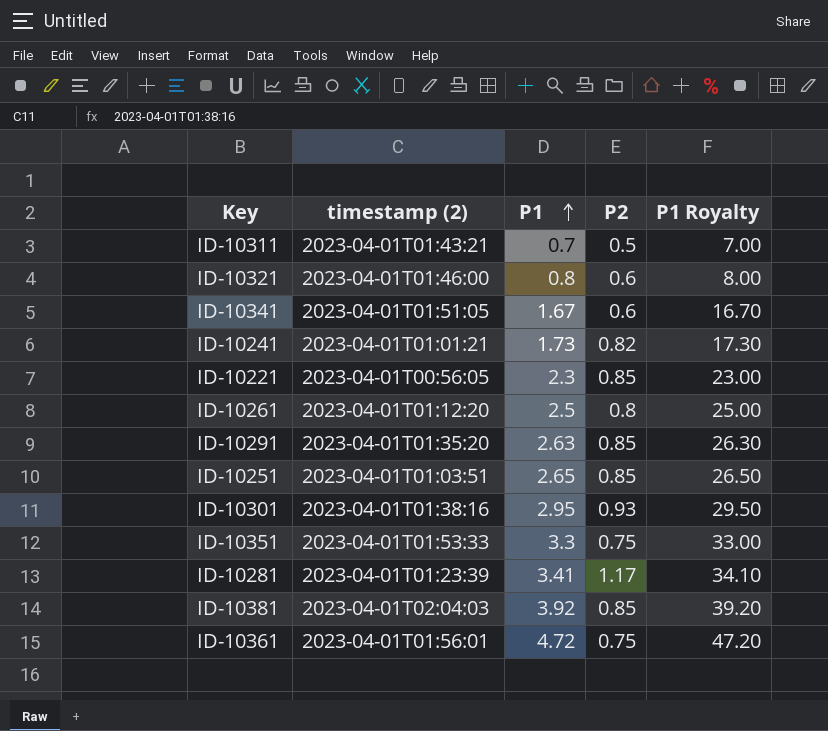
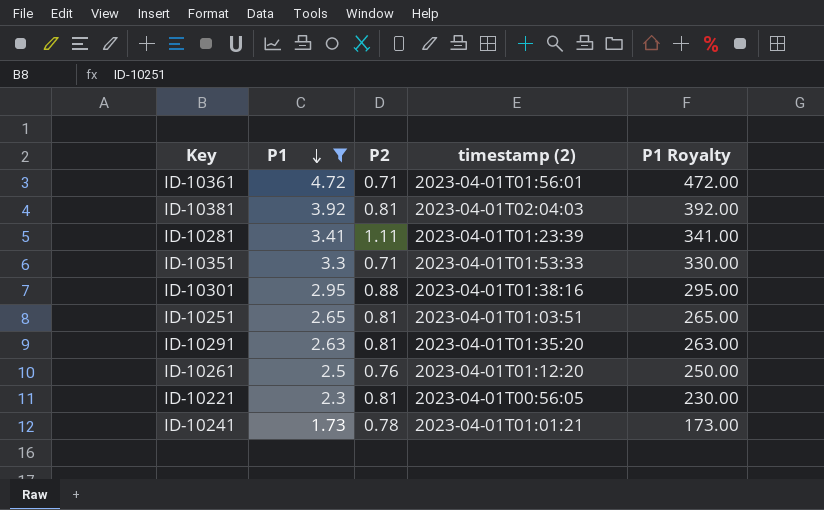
filter: none -> P1 >= 1.73
row order: P1 ascending -> P1 descending
column timestamp (2) | position: 2 -> 4
column P1 Royalty | formula: [P1] * 10 -> [P1] * 100
ID-10361 | P2: 0.75 -> 0.71
ID-10381 | P2: 0.85 -> 0.81
ID-10281 | P2: 1.17 -> 1.11
ID-10351 | P2: 0.75 -> 0.71
ID-10301 | P2: 0.93 -> 0.88
ID-10251 | P2: 0.85 -> 0.81
ID-10291 | P2: 0.85 -> 0.81
ID-10261 | P2: 0.8 -> 0.76
ID-10221 | P2: 0.85 -> 0.81
ID-10241 | P2: 0.82 -> 0.78

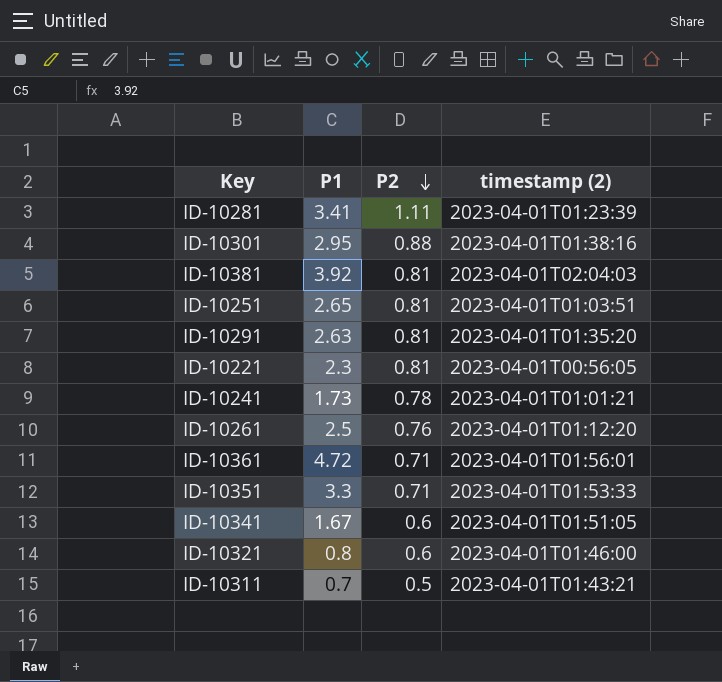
filter: P1 >= 1.73 -> none
row order: P1 descending -> P2 descending
column P1 Royalty | formula: [P1] * 100 -> none

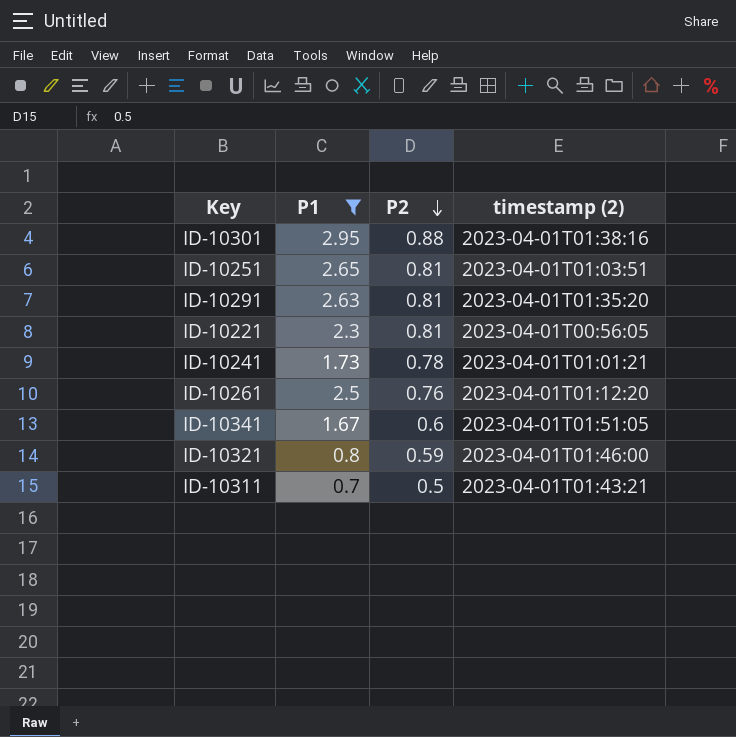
filter: none -> P1 <= 2.95
ID-10321 | P2: 0.6 -> 0.59

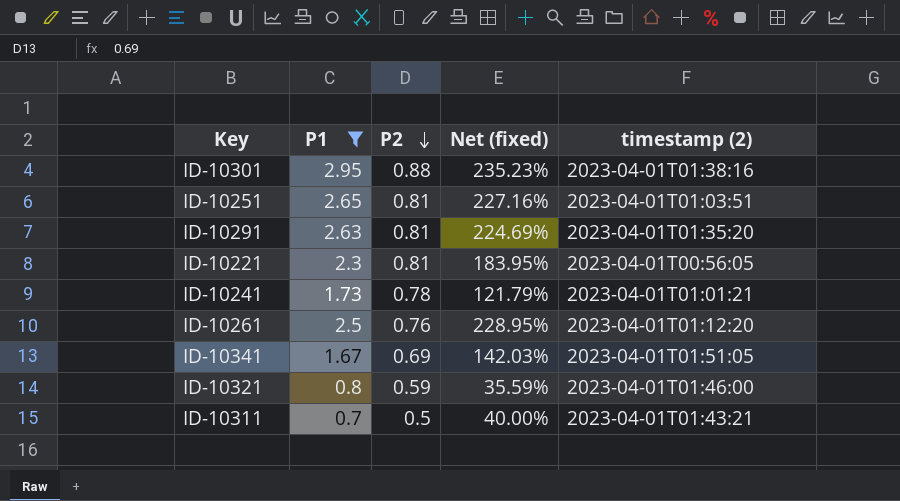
column Net (fixed) | formula: none -> ([P1] - [P2]) / [P2]
ID-10341 | P2: 0.6 -> 0.69

